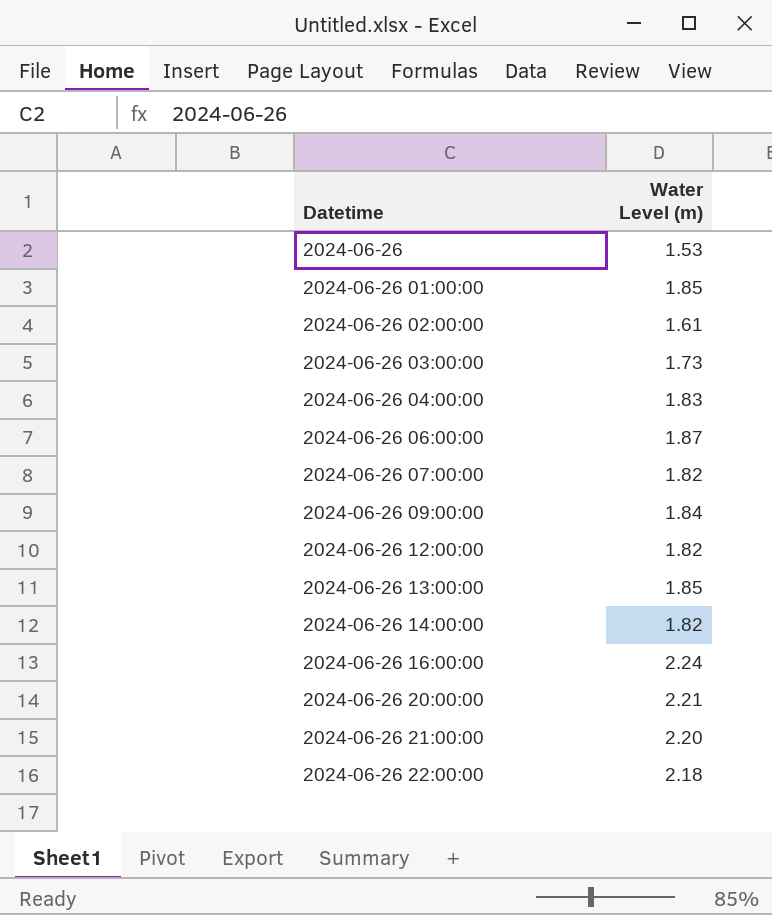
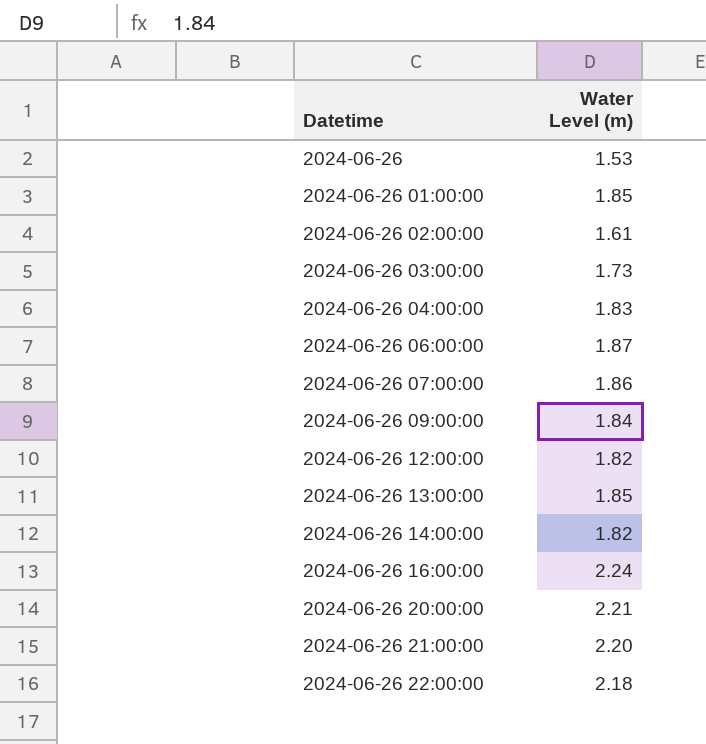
2024-06-26 07:00:00 | Water Level (m): 1.82 -> 1.86

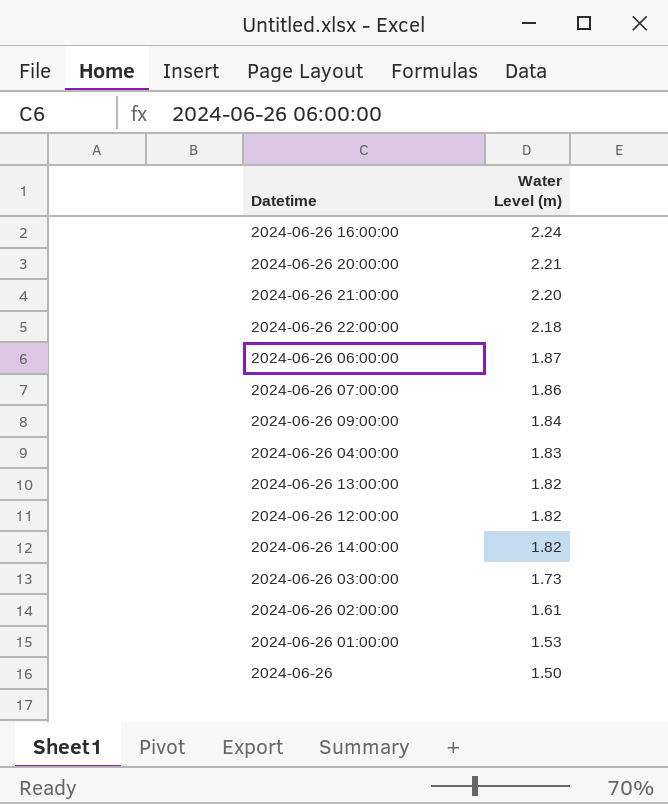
row order: Datetime ascending -> Water Level (m) descending
2024-06-26 13:00:00 | Water Level (m): 1.85 -> 1.82
2024-06-26 01:00:00 | Water Level (m): 1.85 -> 1.53
2024-06-26 | Water Level (m): 1.53 -> 1.50

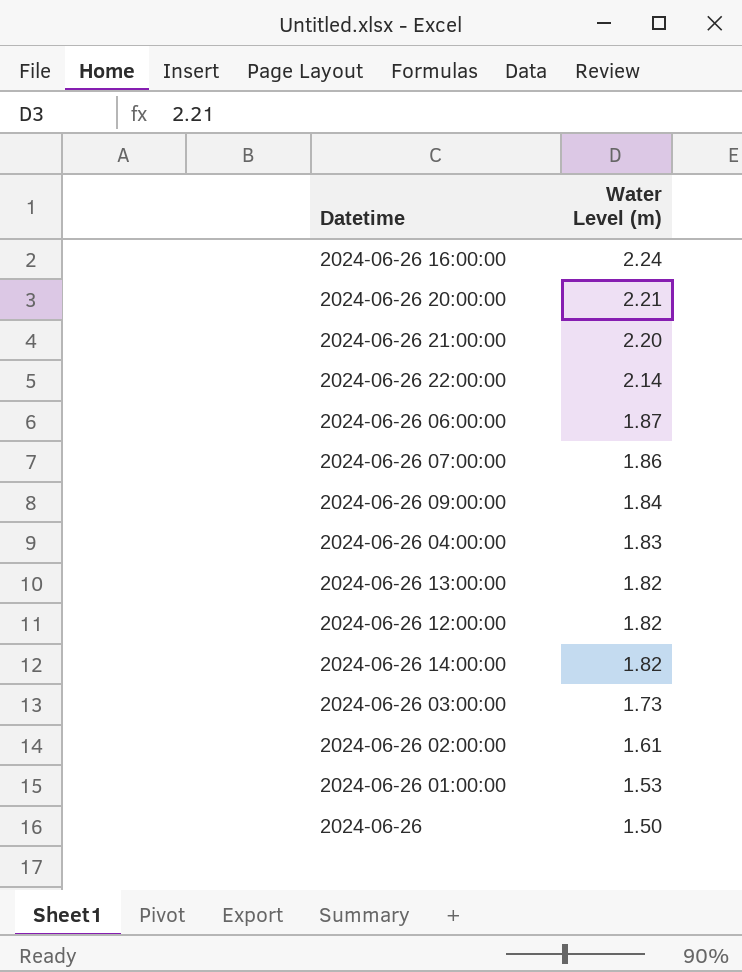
2024-06-26 22:00:00 | Water Level (m): 2.18 -> 2.14

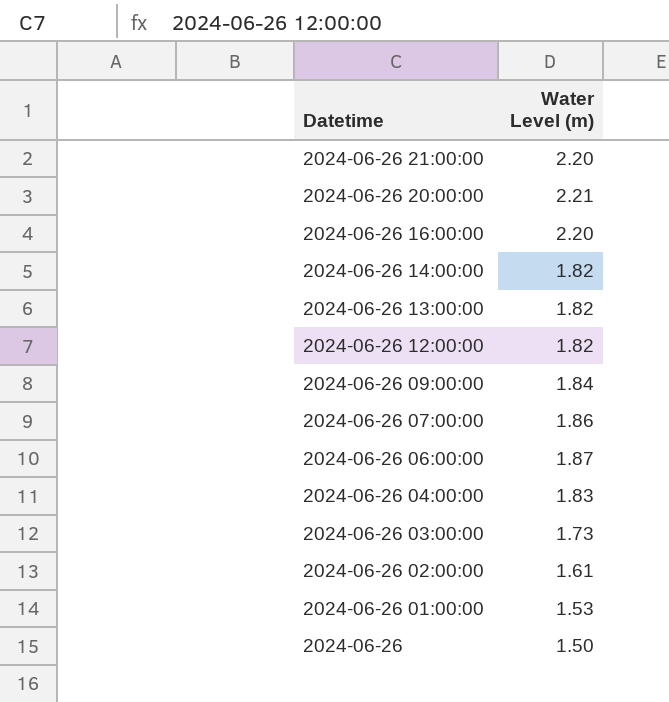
row order: Water Level (m) descending -> Datetime descending
row 2024-06-26 22:00:00: 2.14 -> none
2024-06-26 16:00:00 | Water Level (m): 2.24 -> 2.20

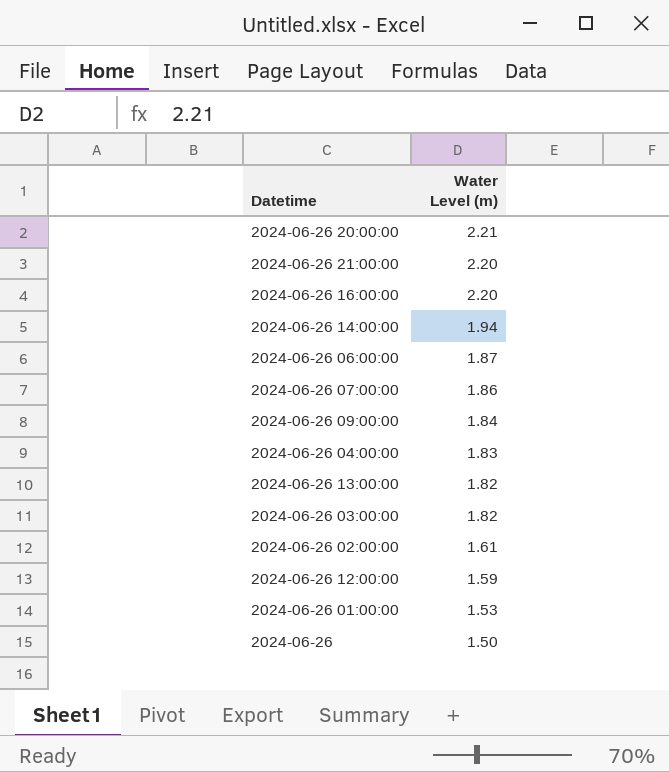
row order: Datetime descending -> Water Level (m) descending
2024-06-26 14:00:00 | Water Level (m): 1.82 -> 1.94
2024-06-26 03:00:00 | Water Level (m): 1.73 -> 1.82
2024-06-26 12:00:00 | Water Level (m): 1.82 -> 1.59

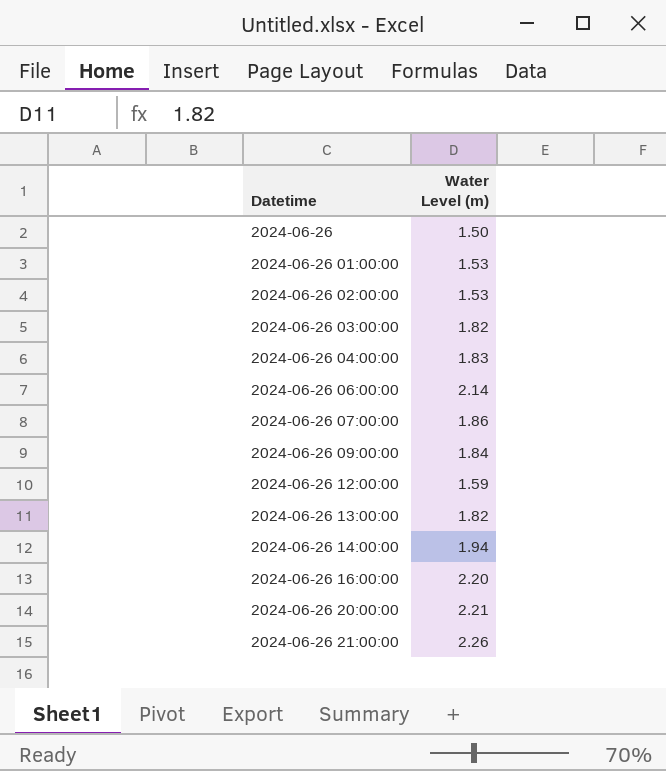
row order: Water Level (m) descending -> Datetime ascending
2024-06-26 02:00:00 | Water Level (m): 1.61 -> 1.53
2024-06-26 06:00:00 | Water Level (m): 1.87 -> 2.14
2024-06-26 21:00:00 | Water Level (m): 2.20 -> 2.26

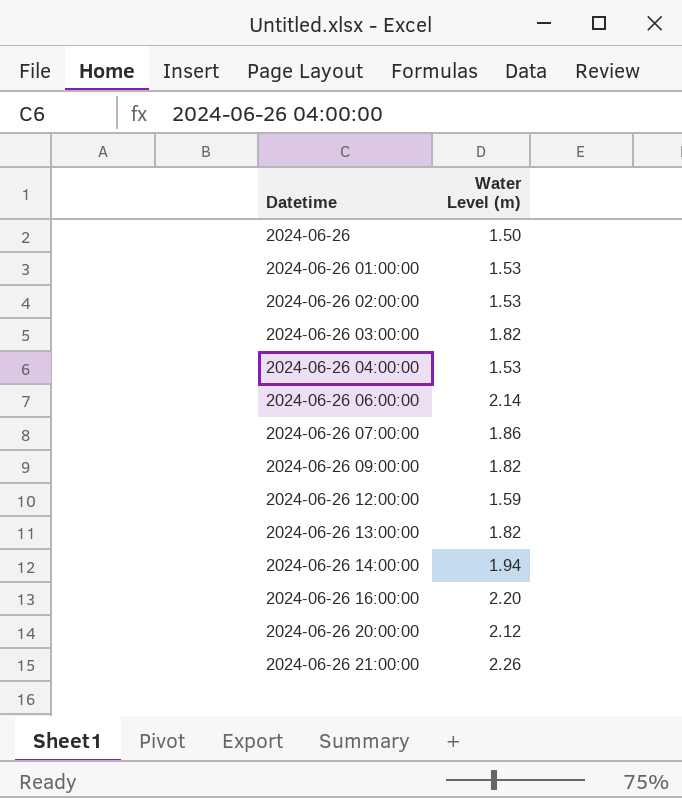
2024-06-26 04:00:00 | Water Level (m): 1.83 -> 1.53
2024-06-26 09:00:00 | Water Level (m): 1.84 -> 1.82
2024-06-26 20:00:00 | Water Level (m): 2.21 -> 2.12

